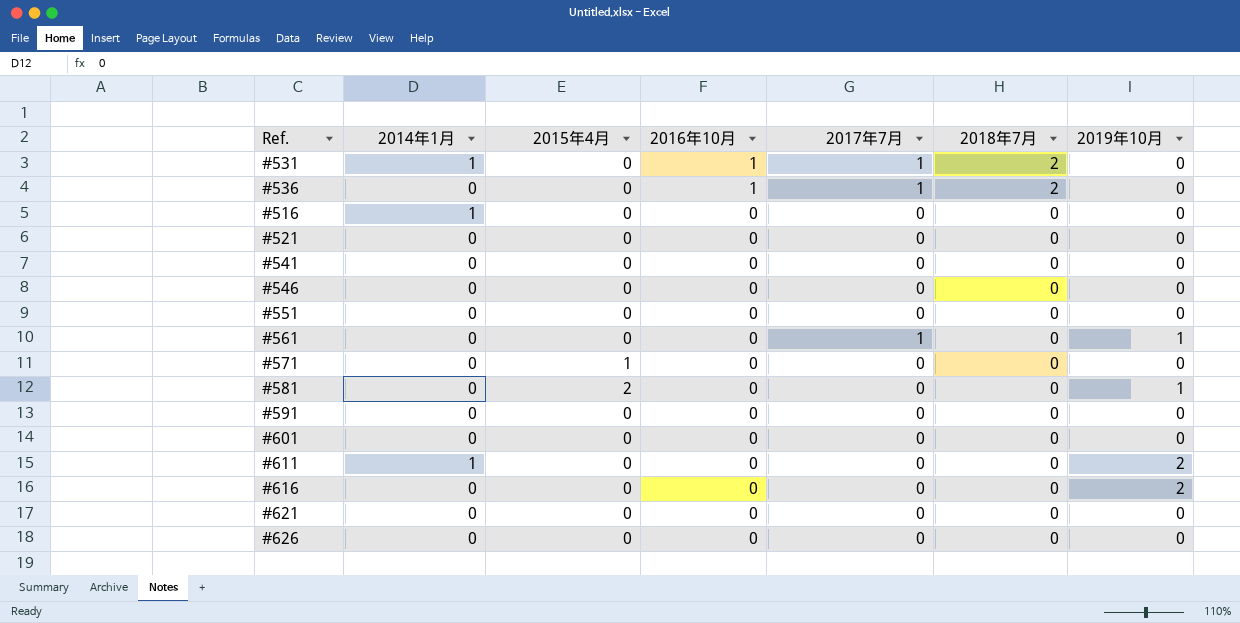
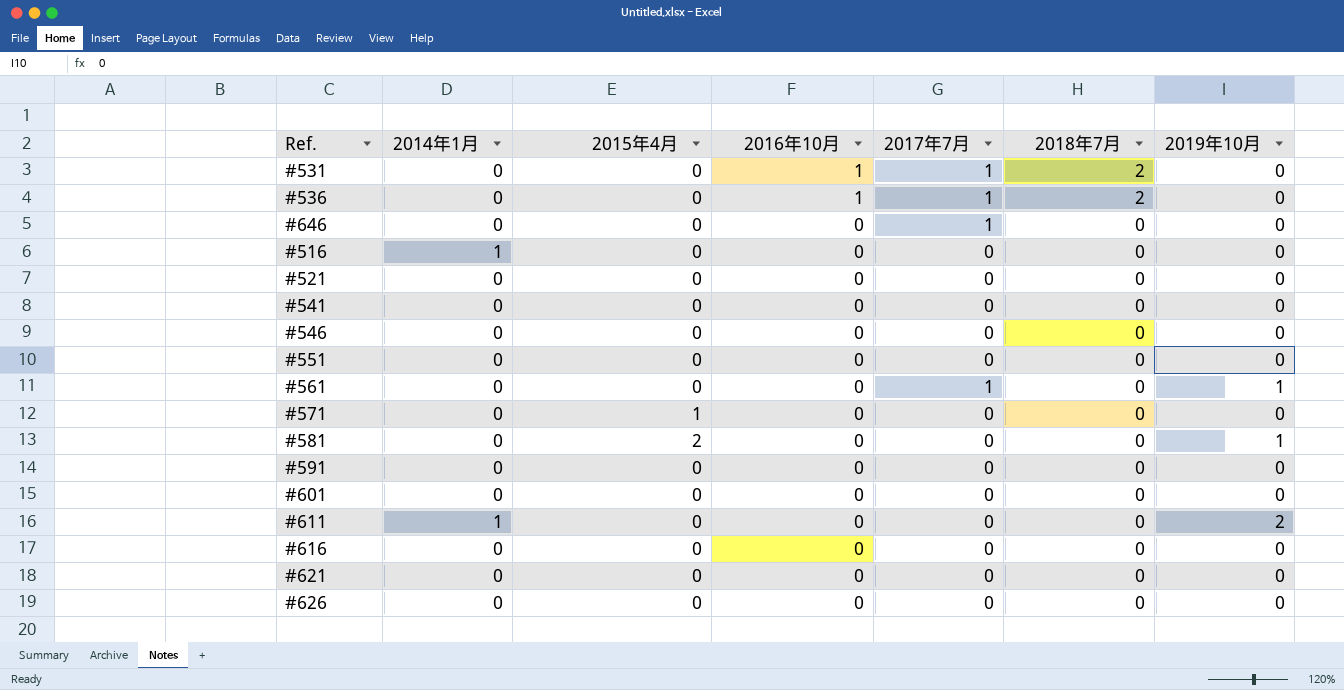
#531 | 2014年1月: 1 -> 0
row #646: none -> 0 | 0 | 0 | 1 | 0 | 0
#616 | 2019年10月: 2 -> 0

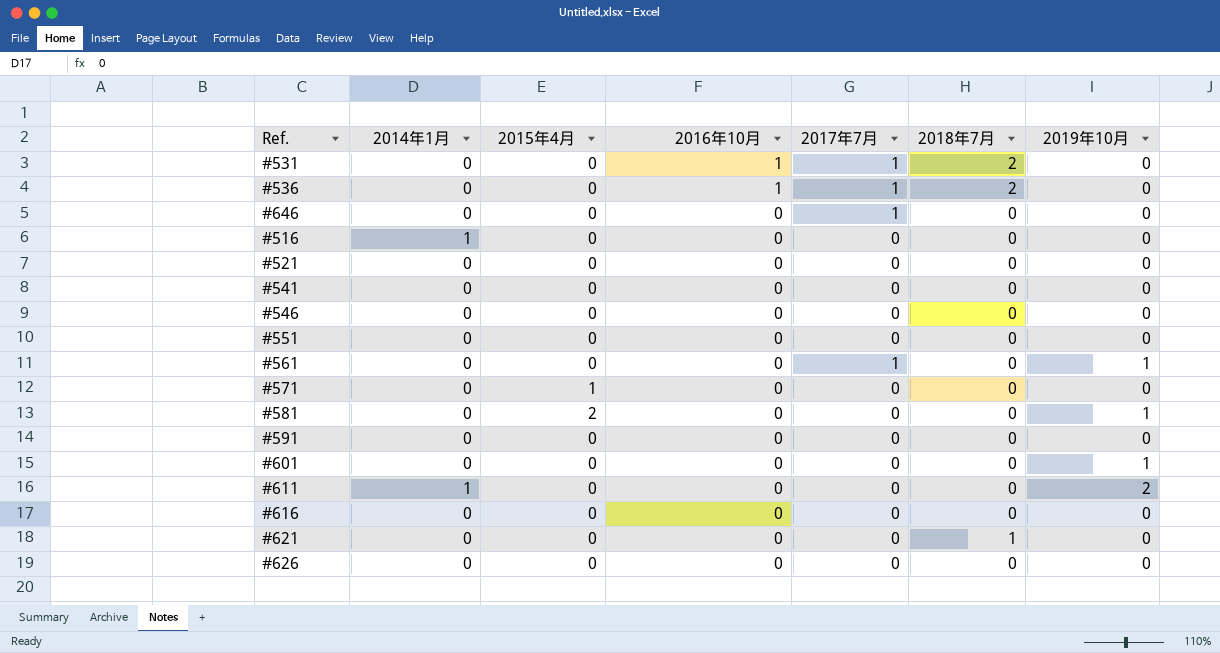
#601 | 2019年10月: 0 -> 1
#621 | 2018年7月: 0 -> 1

